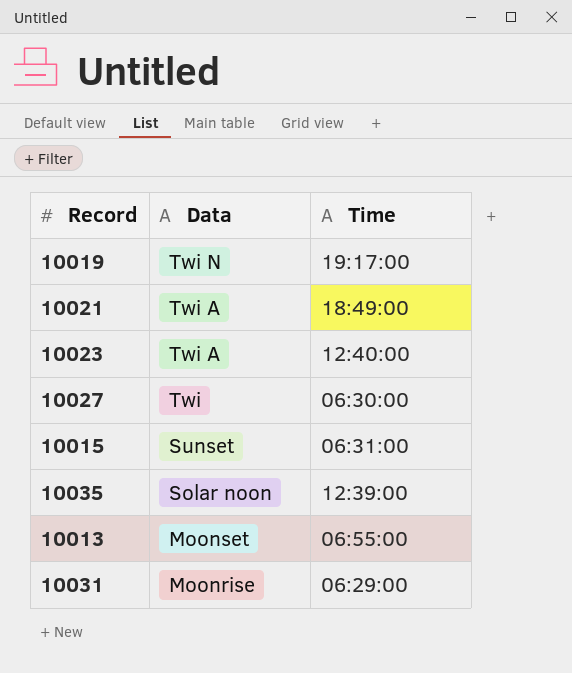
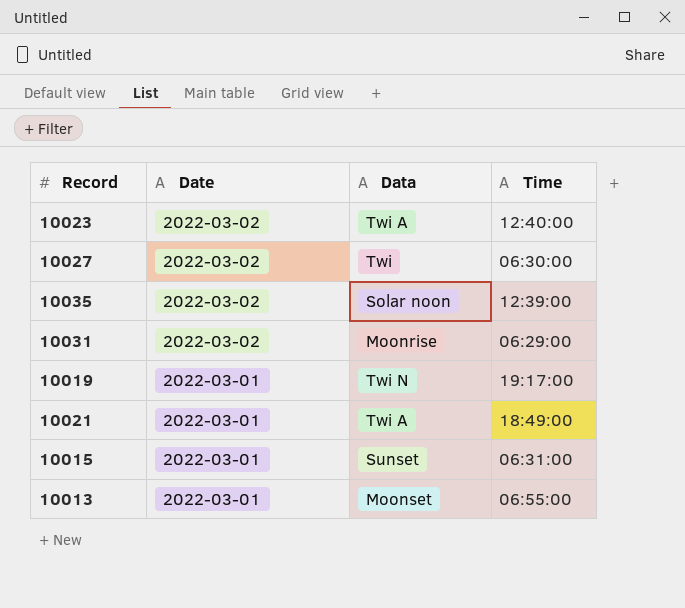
row order: Data descending -> Date descending
column Date | position: none -> 2

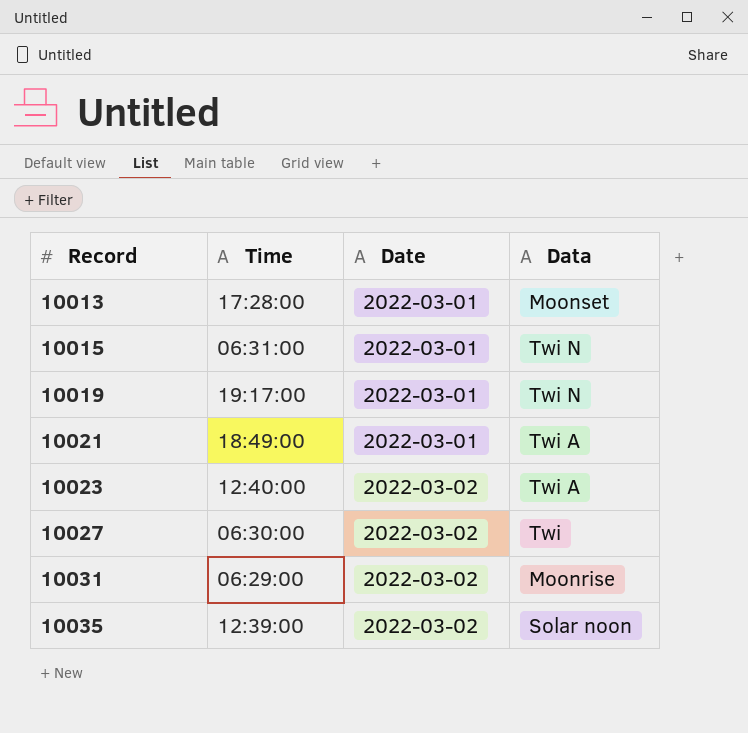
row order: Date descending -> Record ascending
column Time | position: 4 -> 2
10013 | Time: 06:55:00 -> 17:28:00
10015 | Data: Sunset -> Twi N

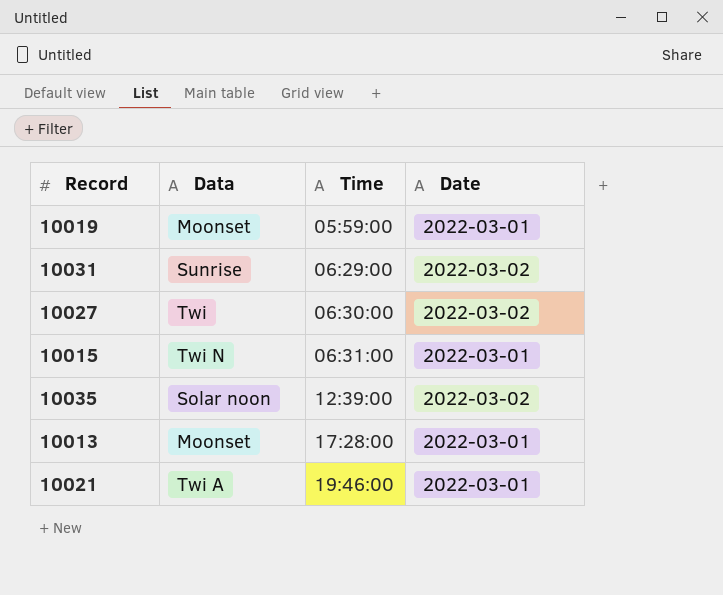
row order: Record ascending -> Time ascending
column Data | position: 4 -> 2
row 10023: 12:40:00 | 2022-03-02 | Twi A -> none
10019 | Data: Twi N -> Moonset
10019 | Time: 19:17:00 -> 05:59:00
10031 | Data: Moonrise -> Sunrise
10021 | Time: 18:49:00 -> 19:46:00

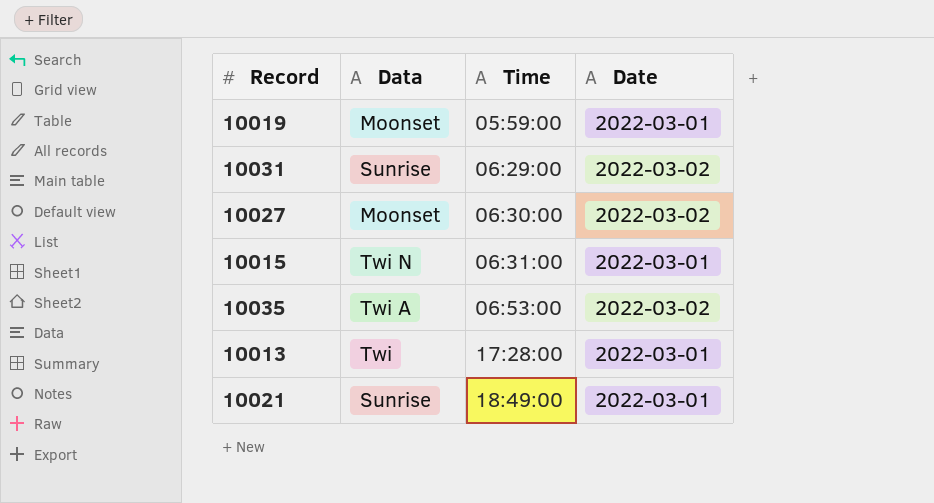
10027 | Data: Twi -> Moonset
10035 | Data: Solar noon -> Twi A
10035 | Time: 12:39:00 -> 06:53:00
10013 | Data: Moonset -> Twi
10021 | Data: Twi A -> Sunrise
10021 | Time: 19:46:00 -> 18:49:00

